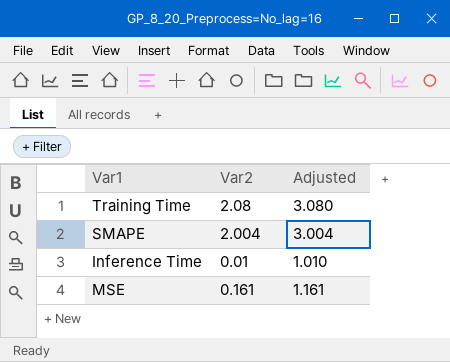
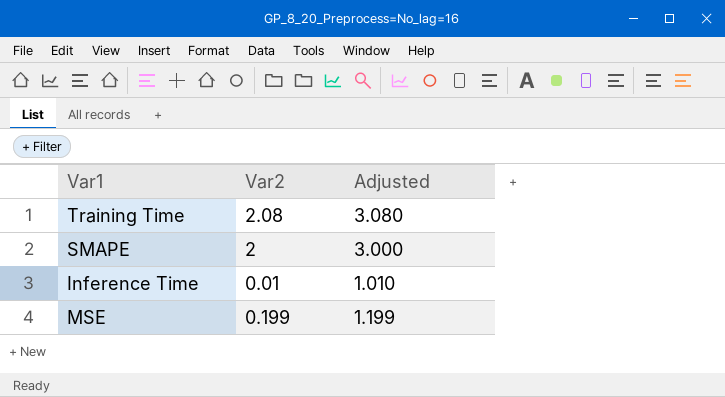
SMAPE | Var2: 2.004 -> 2
SMAPE | Adjusted: 3.004 -> 3.000
MSE | Var2: 0.161 -> 0.199
MSE | Adjusted: 1.161 -> 1.199

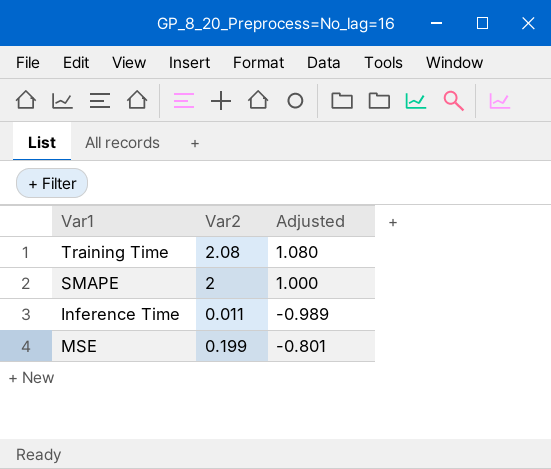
column Adjusted | formula: [Var2] + 1 -> [Var2] - 1
Inference Time | Var2: 0.01 -> 0.011

